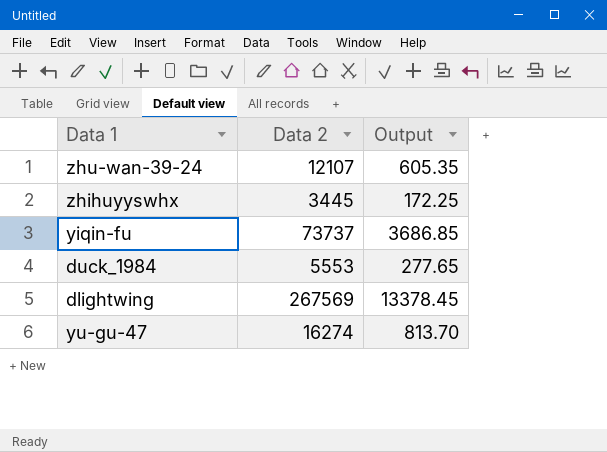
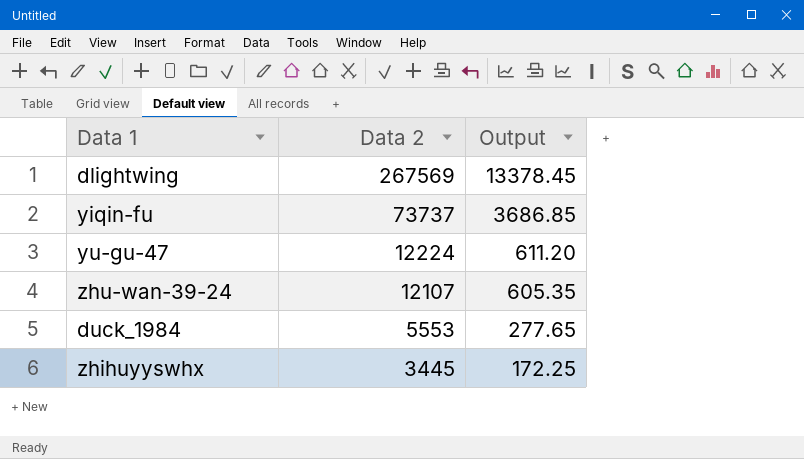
row order: none -> Data 2 descending
yu-gu-47 | Data 2: 16274 -> 12224
yu-gu-47 | Output: 813.70 -> 611.20

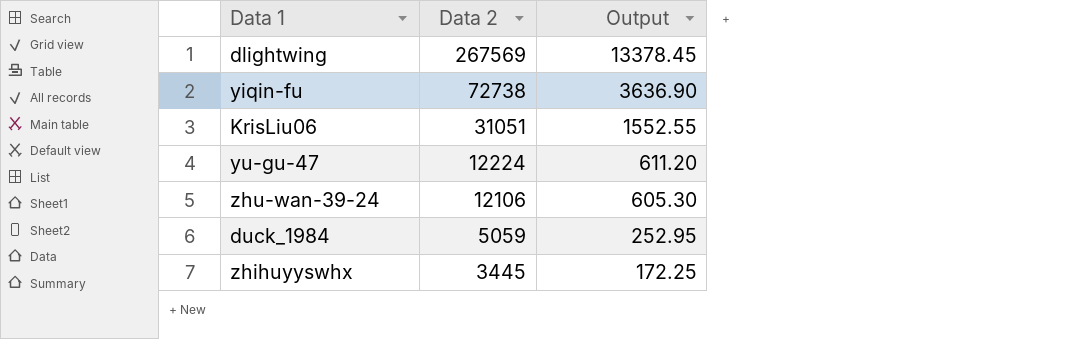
yiqin-fu | Data 2: 73737 -> 72738
yiqin-fu | Output: 3686.85 -> 3636.90
row KrisLiu06: none -> 31051 | 1552.55
zhu-wan-39-24 | Data 2: 12107 -> 12106
zhu-wan-39-24 | Output: 605.35 -> 605.30
duck_1984 | Data 2: 5553 -> 5059
duck_1984 | Output: 277.65 -> 252.95

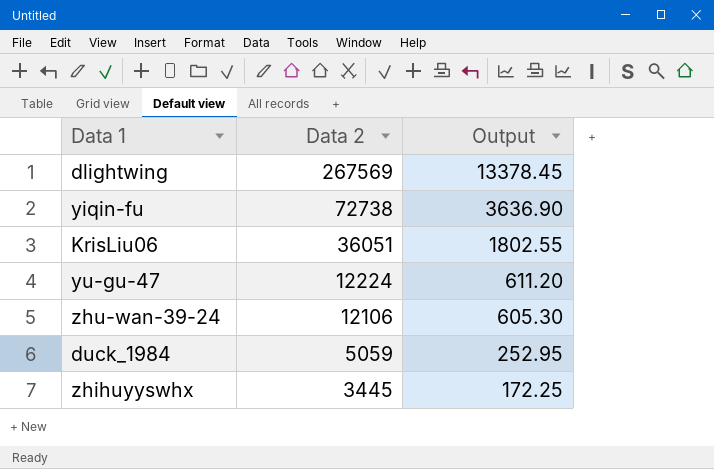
KrisLiu06 | Data 2: 31051 -> 36051
KrisLiu06 | Output: 1552.55 -> 1802.55

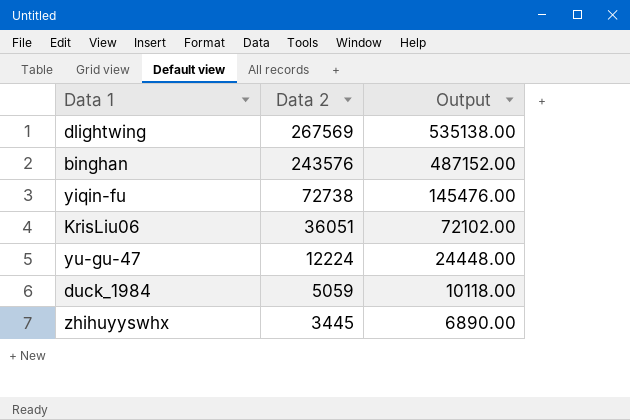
column Output | formula: [Data 2] * 0.05 -> [Data 2] * 2
row zhu-wan-39-24: 12106 | 605.30 -> none
row binghan: none -> 243576 | 487152.00

